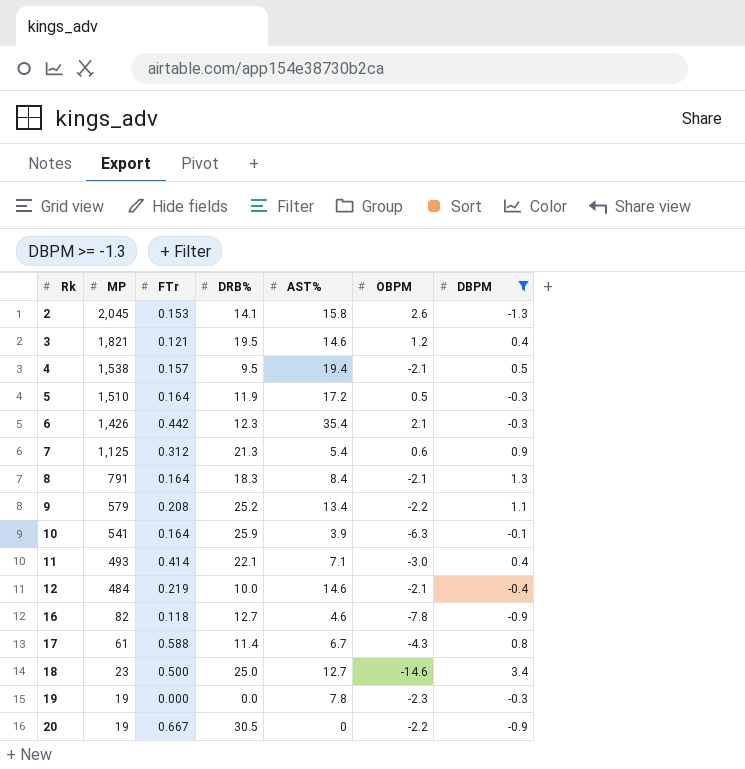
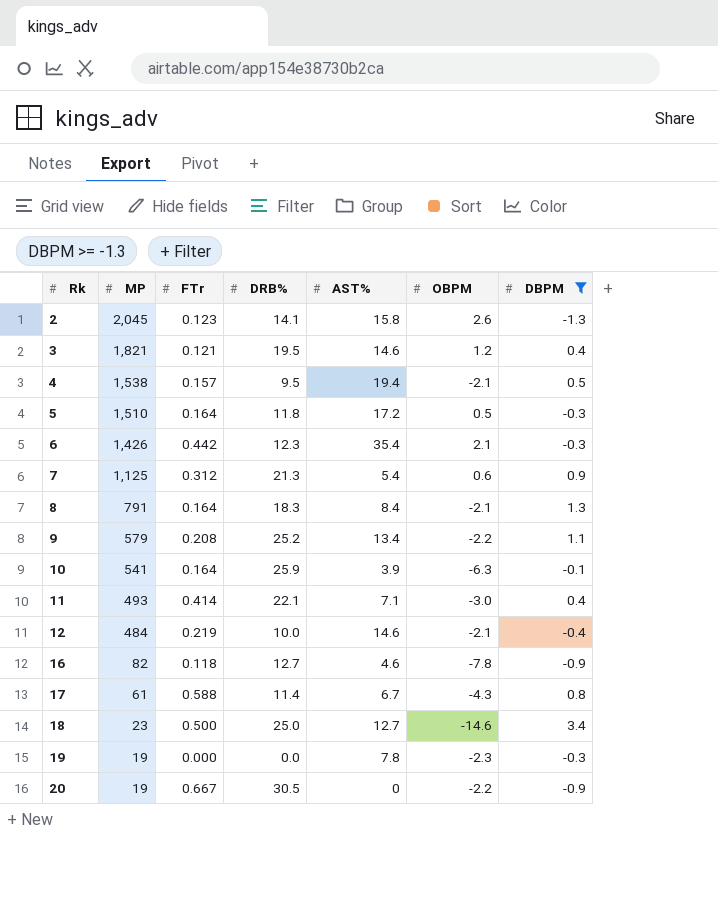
2 | FTr: 0.153 -> 0.123
5 | DRB%: 11.9 -> 11.8

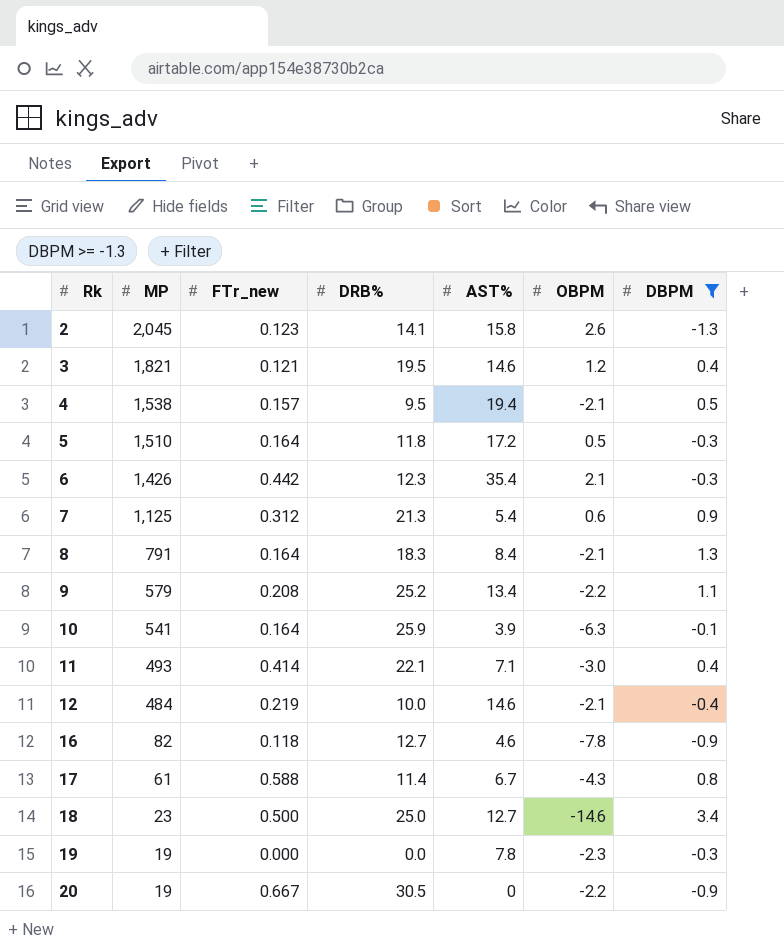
column name: FTr -> FTr_new

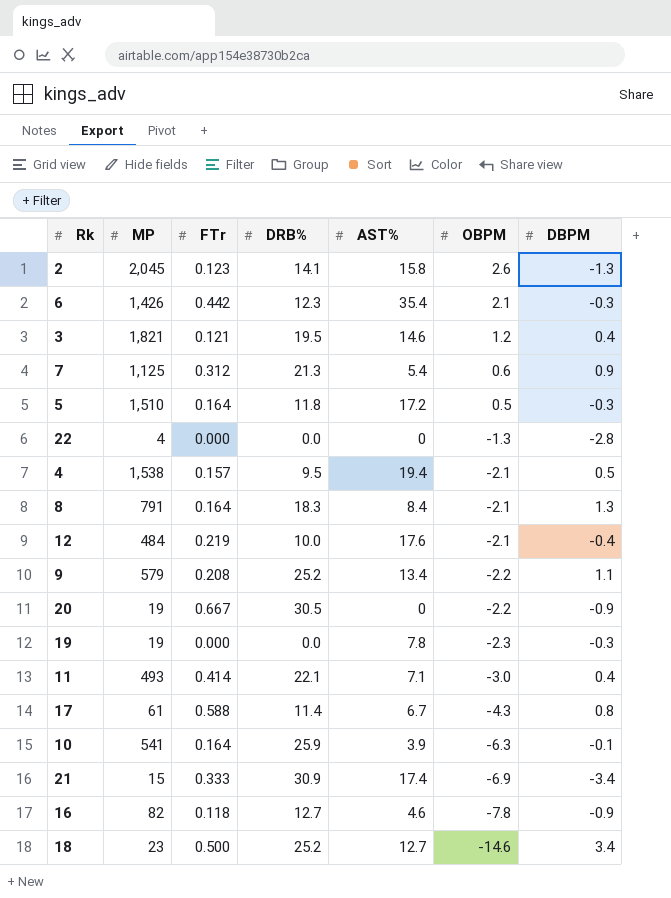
filter: DBPM >= -1.3 -> none
row order: Rk ascending -> OBPM descending
column name: FTr_new -> FTr
12 | AST%: 14.6 -> 17.6
18 | DRB%: 25.0 -> 25.2

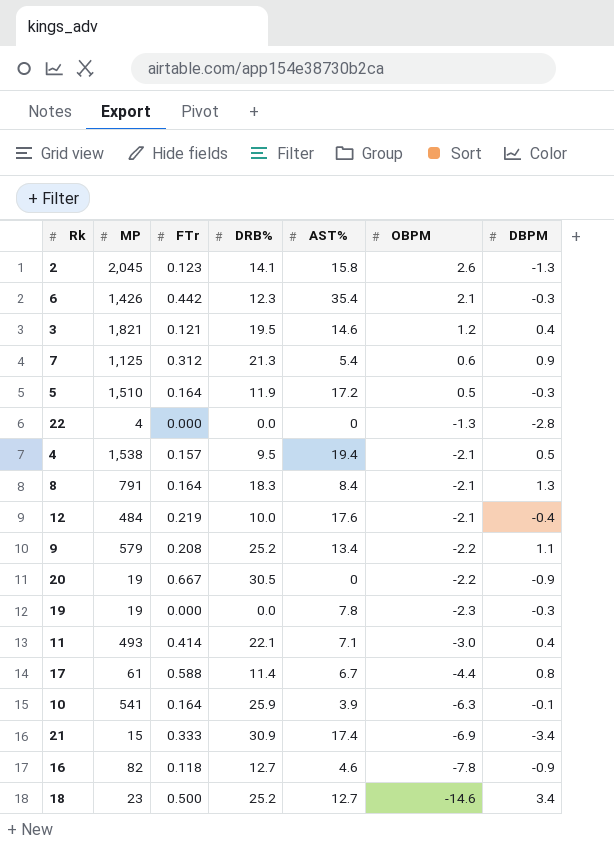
5 | DRB%: 11.8 -> 11.9
17 | OBPM: -4.3 -> -4.4

